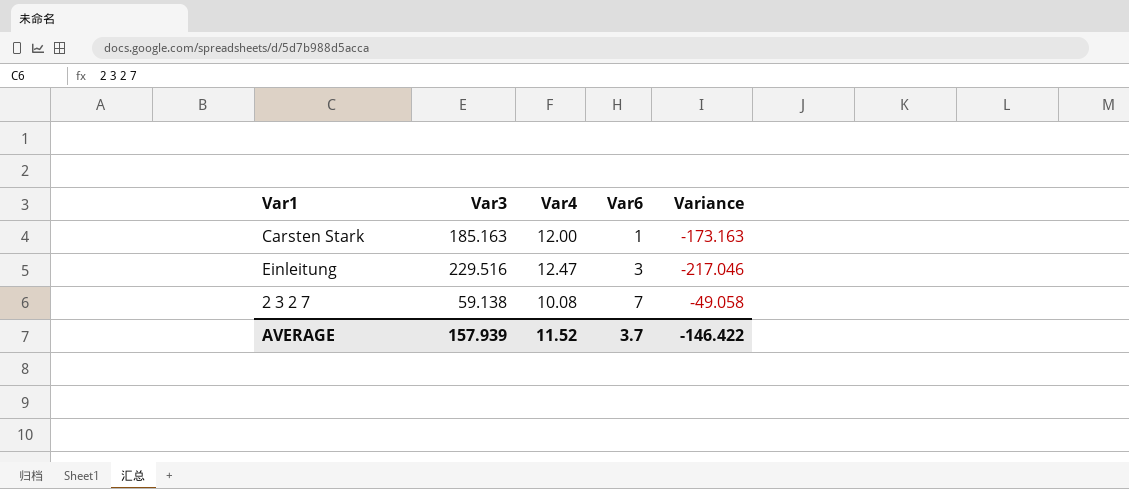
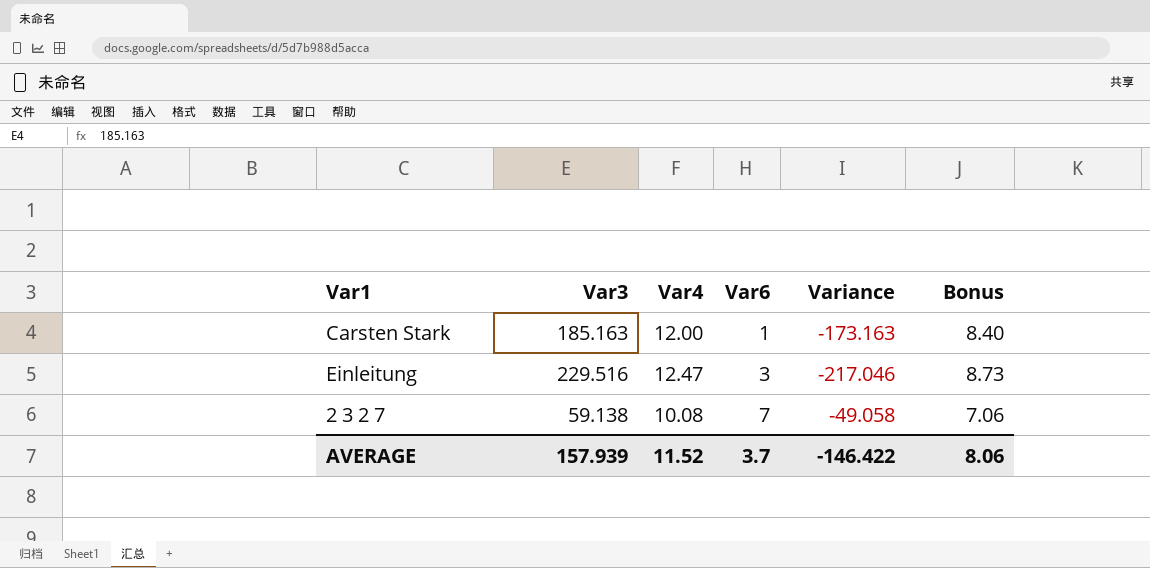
column Bonus | formula: none -> [Var4] * 0.7

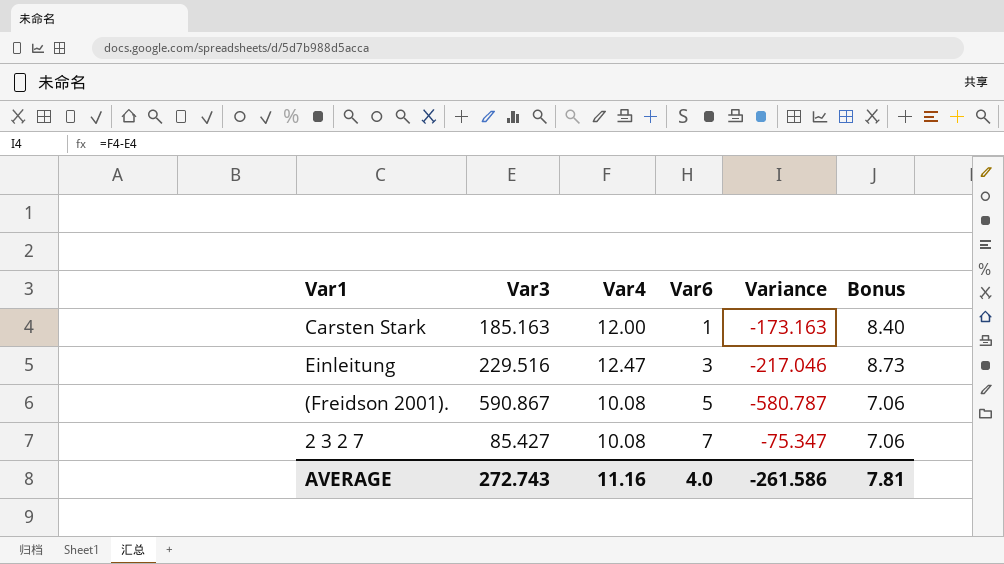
row (Freidson 2001).: none -> 590.867 | 10.08 | 5 | -580.787 | 7.06
2 3 2 7 | Var3: 59.138 -> 85.427
2 3 2 7 | Variance: -49.058 -> -75.347
AVERAGE | Var3: 157.939 -> 272.743
AVERAGE | Var4: 11.52 -> 11.16
AVERAGE | Var6: 3.7 -> 4.0
AVERAGE | Variance: -146.422 -> -261.586
AVERAGE | Bonus: 8.06 -> 7.81

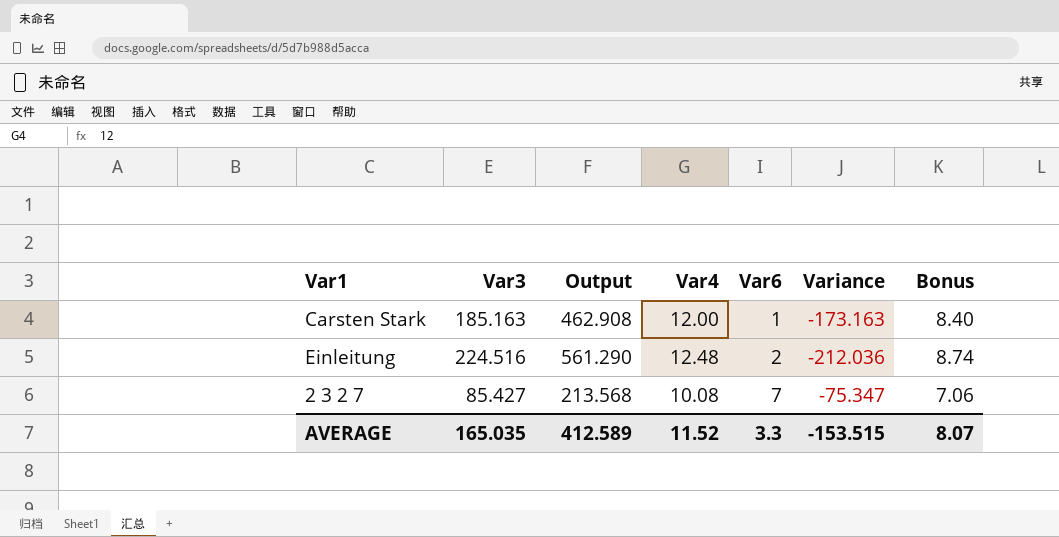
column Output | formula: none -> [Var3] * 2.5
row (Freidson 2001).: 590.867 | 10.08 | 5 | -580.787 | 7.06 -> none
Einleitung | Var3: 229.516 -> 224.516
Einleitung | Var4: 12.47 -> 12.48
Einleitung | Var6: 3 -> 2
Einleitung | Variance: -217.046 -> -212.036
Einleitung | Bonus: 8.73 -> 8.74
AVERAGE | Var3: 272.743 -> 165.035
AVERAGE | Var4: 11.16 -> 11.52
AVERAGE | Var6: 4.0 -> 3.3
AVERAGE | Variance: -261.586 -> -153.515
AVERAGE | Bonus: 7.81 -> 8.07

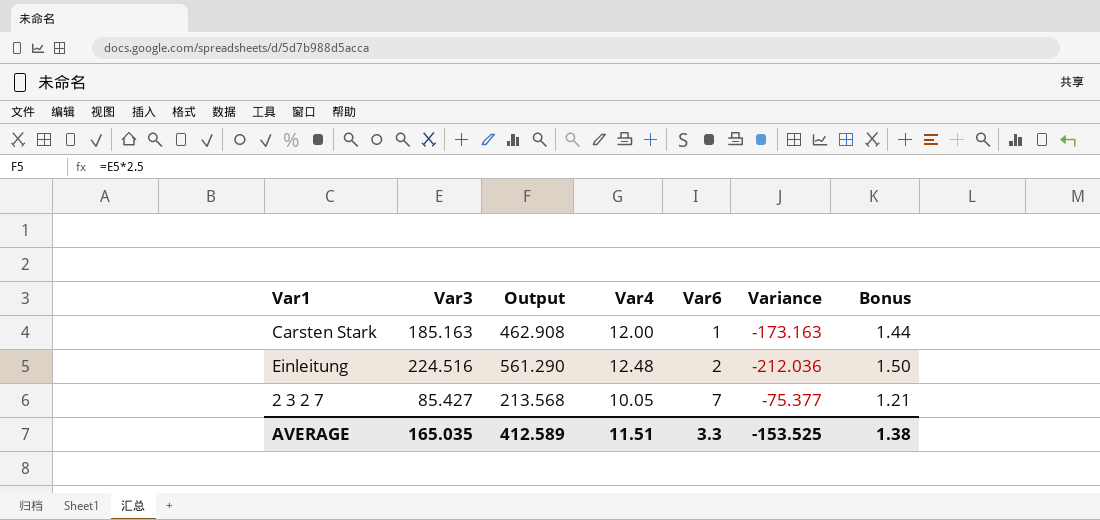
column Bonus | formula: [Var4] * 0.7 -> [Var4] * 0.12
2 3 2 7 | Var4: 10.08 -> 10.05
2 3 2 7 | Variance: -75.347 -> -75.377
AVERAGE | Var4: 11.52 -> 11.51
AVERAGE | Variance: -153.515 -> -153.525
AVERAGE | Bonus: 8.07 -> 1.38

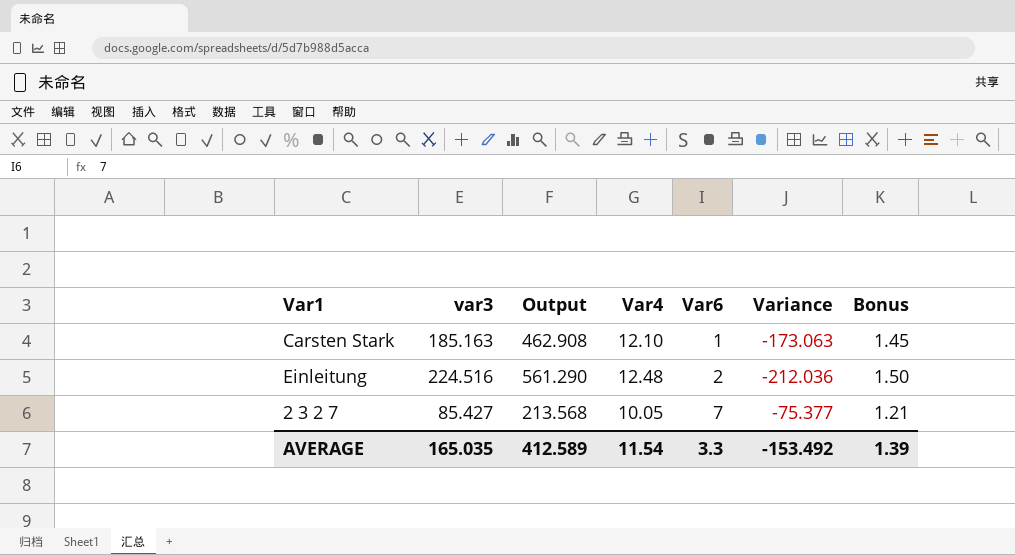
column name: Var3 -> var3
Carsten Stark | Var4: 12.00 -> 12.10
Carsten Stark | Variance: -173.163 -> -173.063
Carsten Stark | Bonus: 1.44 -> 1.45
AVERAGE | Var4: 11.51 -> 11.54
AVERAGE | Variance: -153.525 -> -153.492
AVERAGE | Bonus: 1.38 -> 1.39

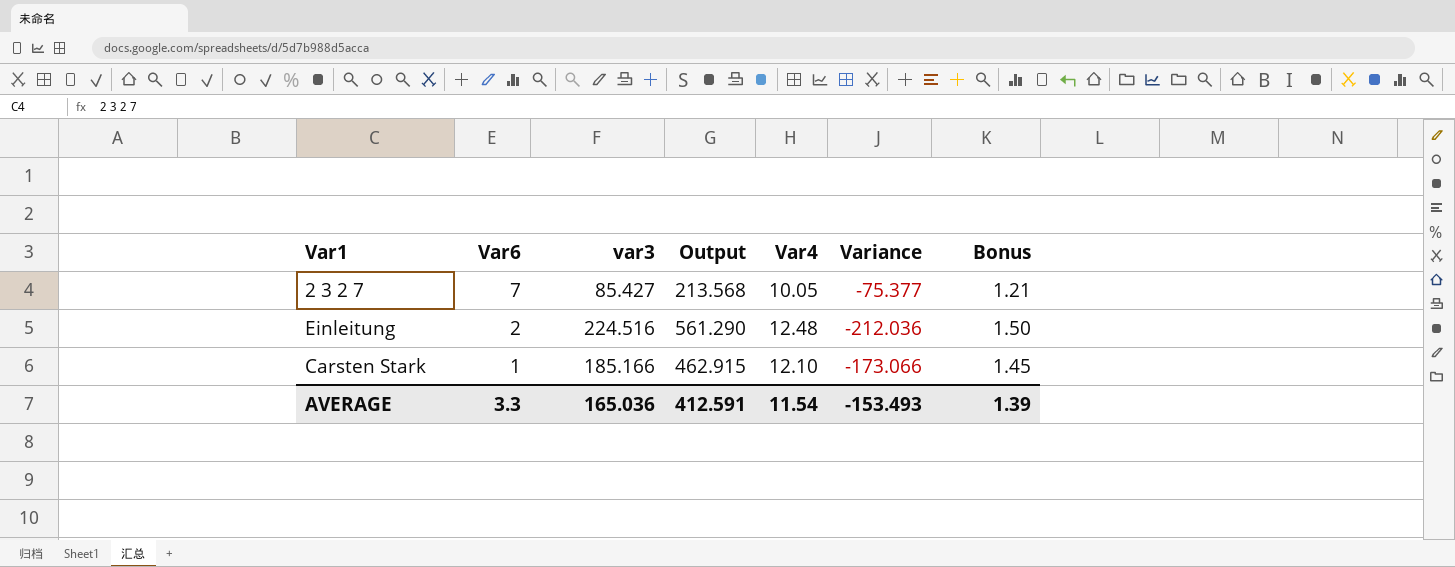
row order: Var6 ascending -> Var6 descending
column Var6 | position: 5 -> 2
Carsten Stark | var3: 185.163 -> 185.166
Carsten Stark | Output: 462.908 -> 462.915
Carsten Stark | Variance: -173.063 -> -173.066
AVERAGE | var3: 165.035 -> 165.036
AVERAGE | Output: 412.589 -> 412.591
AVERAGE | Variance: -153.492 -> -153.493

